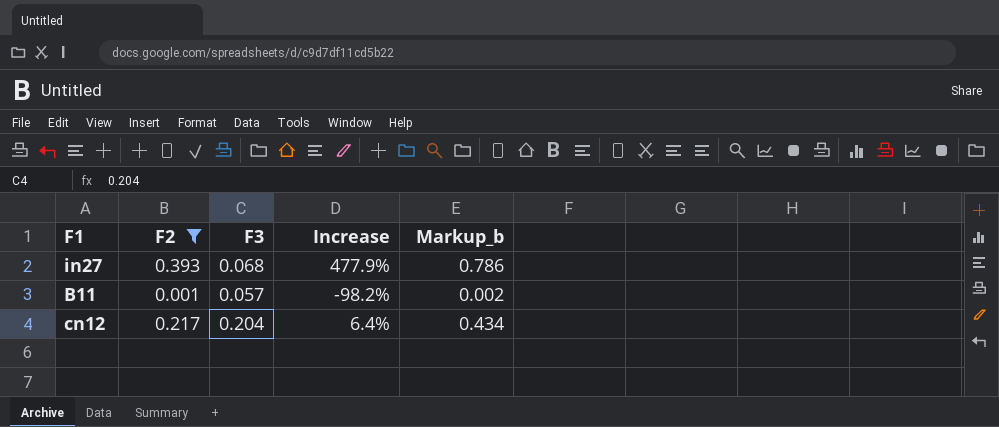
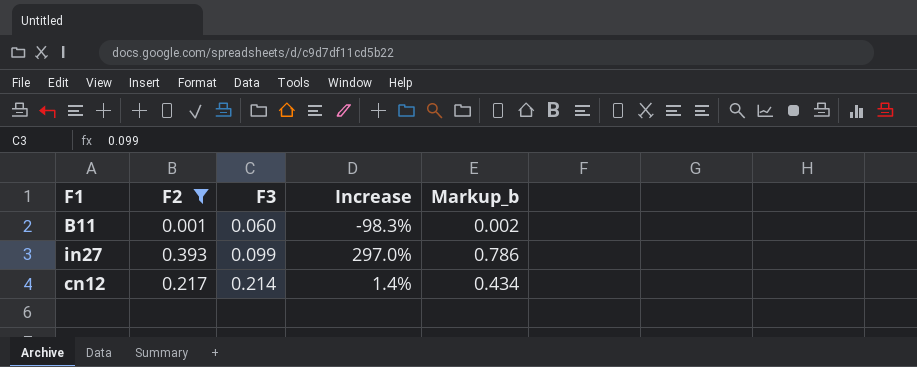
row order: none -> F3 ascending
B11 | F3: 0.057 -> 0.060
B11 | Increase: -98.2% -> -98.3%
in27 | F3: 0.068 -> 0.099
in27 | Increase: 477.9% -> 297.0%
cn12 | F3: 0.204 -> 0.214
cn12 | Increase: 6.4% -> 1.4%

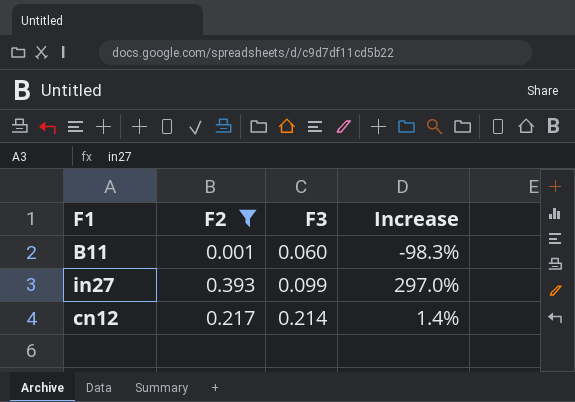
column Markup_b | formula: [F2] * 2 -> none

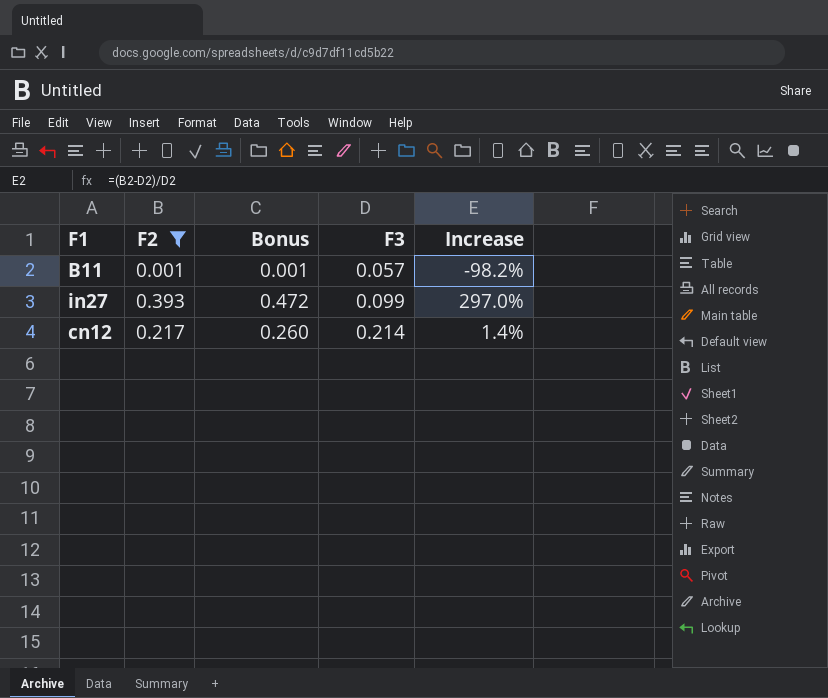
column Bonus | formula: none -> [F2] * 1.2
B11 | F3: 0.060 -> 0.057
B11 | Increase: -98.3% -> -98.2%

